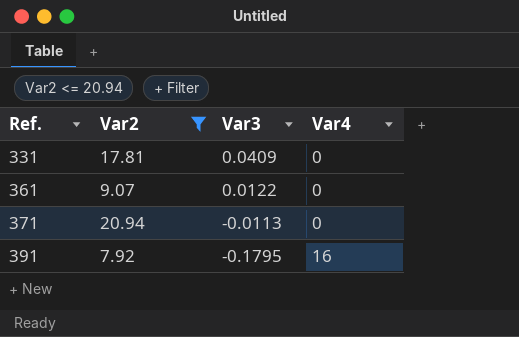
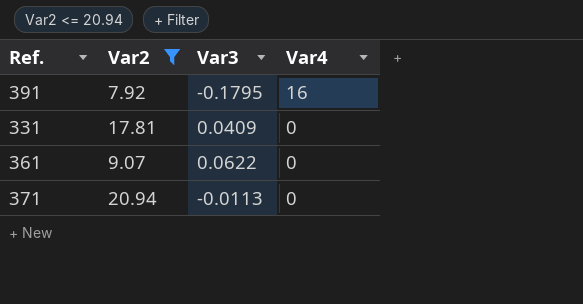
row order: Ref. ascending -> Var4 descending
361 | Var3: 0.0122 -> 0.0622

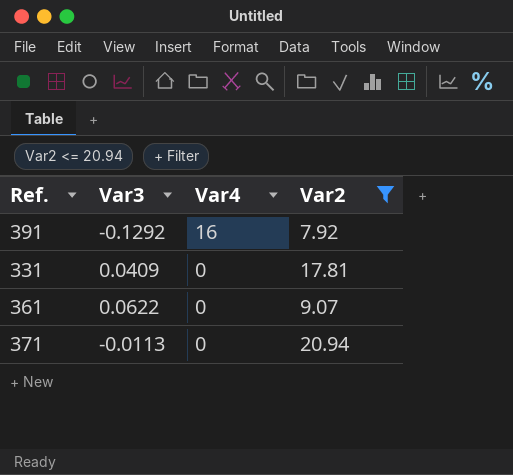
column Var2 | position: 2 -> 4
391 | Var3: -0.1795 -> -0.1292

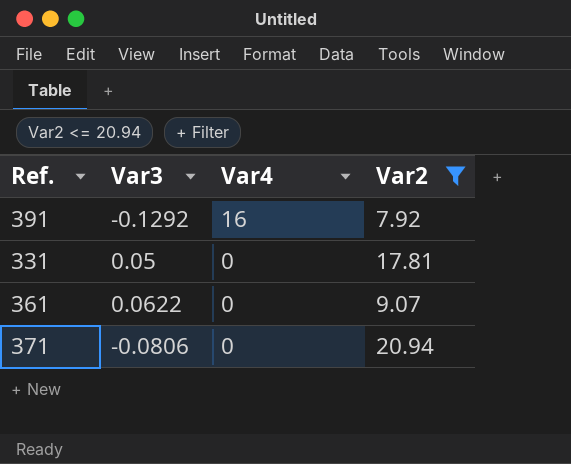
331 | Var3: 0.0409 -> 0.05
371 | Var3: -0.0113 -> -0.0806

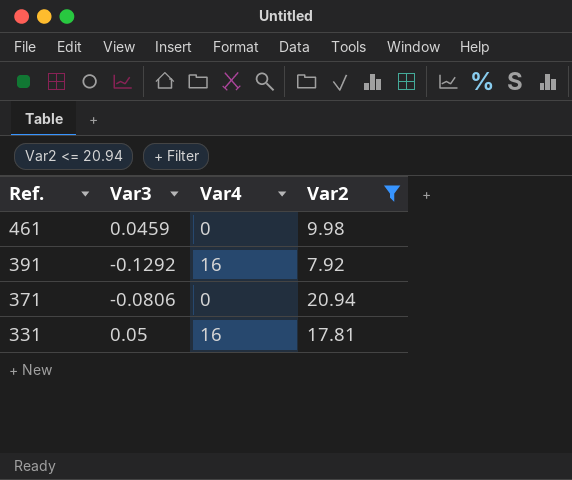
row order: Var4 descending -> Ref. descending
row 361: 0.0622 | 0 | 9.07 -> none
row 461: none -> 0.0459 | 0 | 9.98
331 | Var4: 0 -> 16

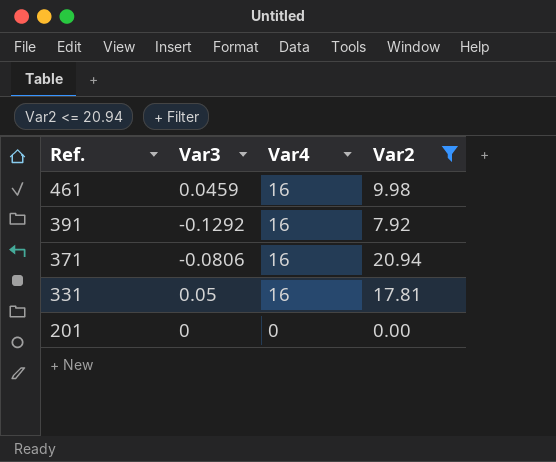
461 | Var4: 0 -> 16
371 | Var4: 0 -> 16
row 201: none -> 0 | 0 | 0.00

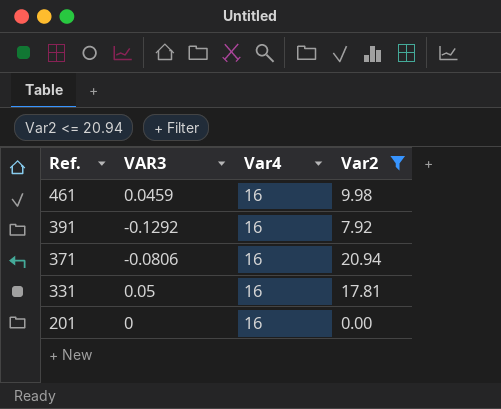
column name: Var3 -> VAR3
201 | Var4: 0 -> 16

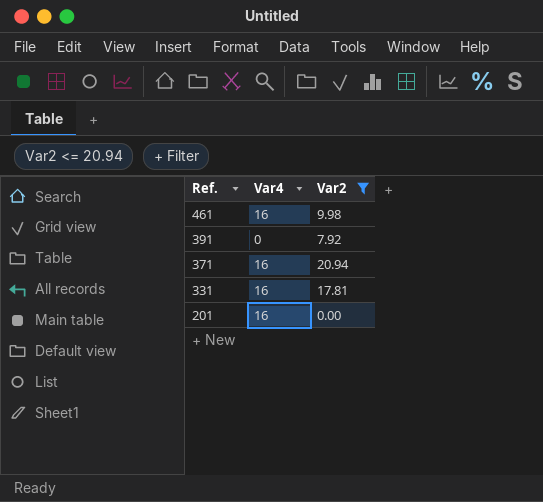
column VAR3 | position: 2 -> none
391 | Var4: 16 -> 0

